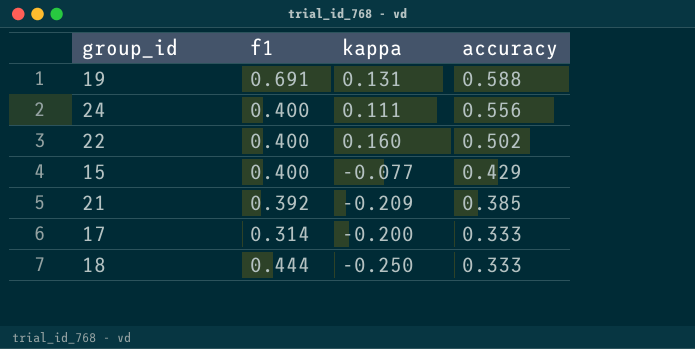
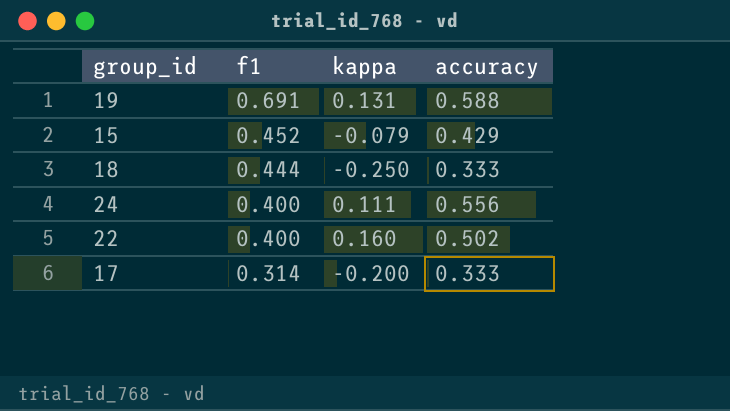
row order: accuracy descending -> f1 descending
row 21: 0.392 | -0.209 | 0.385 -> none
15 | f1: 0.400 -> 0.452
15 | kappa: -0.077 -> -0.079

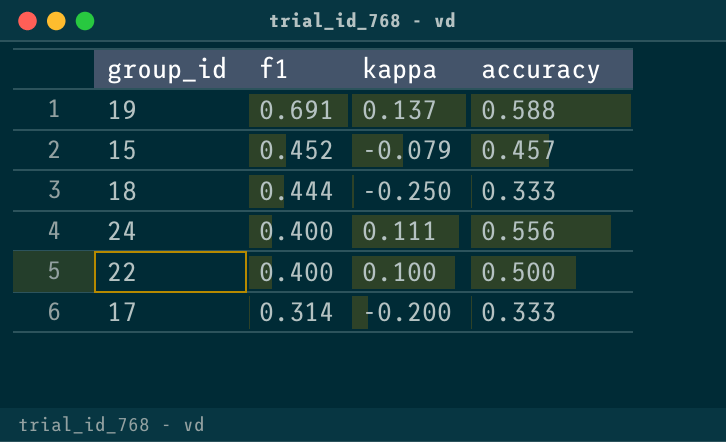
19 | kappa: 0.131 -> 0.137
15 | accuracy: 0.429 -> 0.457
22 | kappa: 0.160 -> 0.100
22 | accuracy: 0.502 -> 0.500

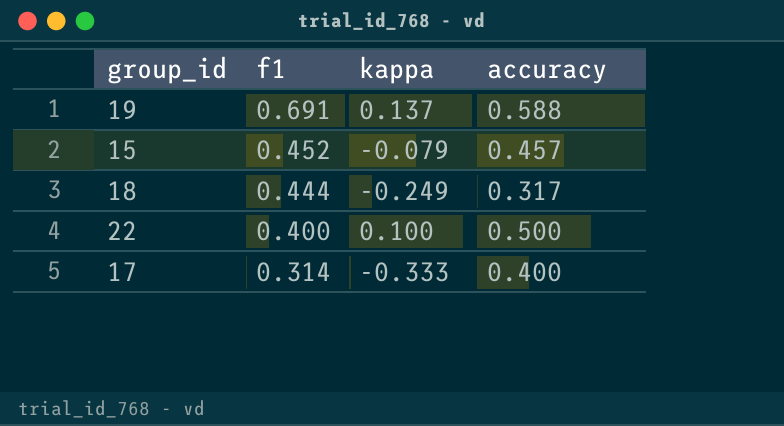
row 24: 0.400 | 0.111 | 0.556 -> none
18 | kappa: -0.250 -> -0.249
18 | accuracy: 0.333 -> 0.317
17 | kappa: -0.200 -> -0.333
17 | accuracy: 0.333 -> 0.400

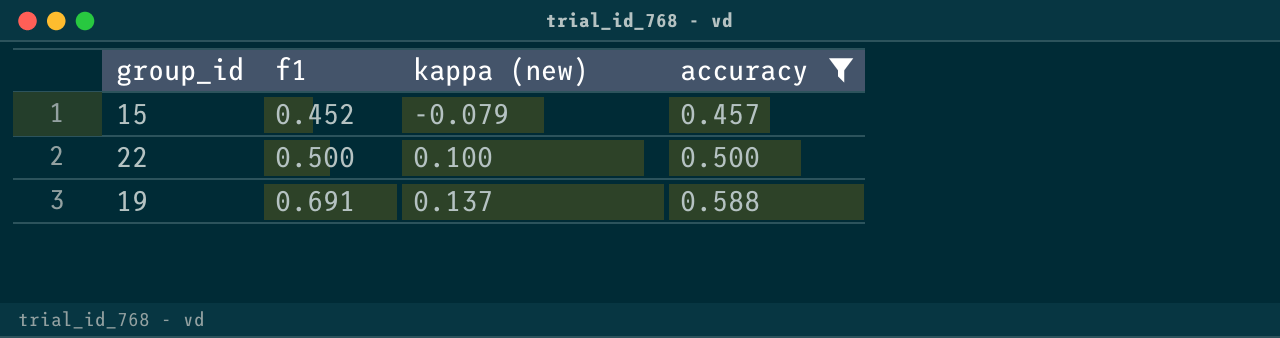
filter: none -> accuracy >= 0.457
row order: f1 descending -> f1 ascending
column name: kappa -> kappa (new)
22 | f1: 0.400 -> 0.500

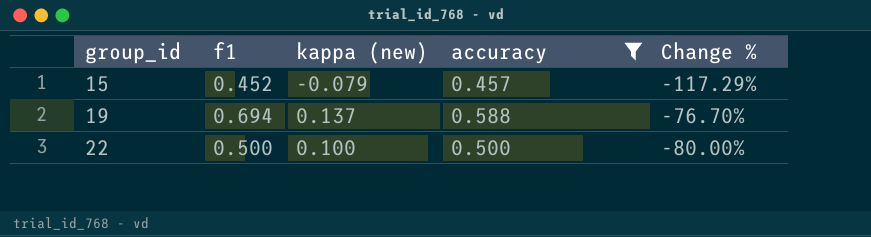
row order: f1 ascending -> group_id ascending
column Change % | formula: none -> ([kappa (new)] - [accuracy]) / [accuracy]
19 | f1: 0.691 -> 0.694

